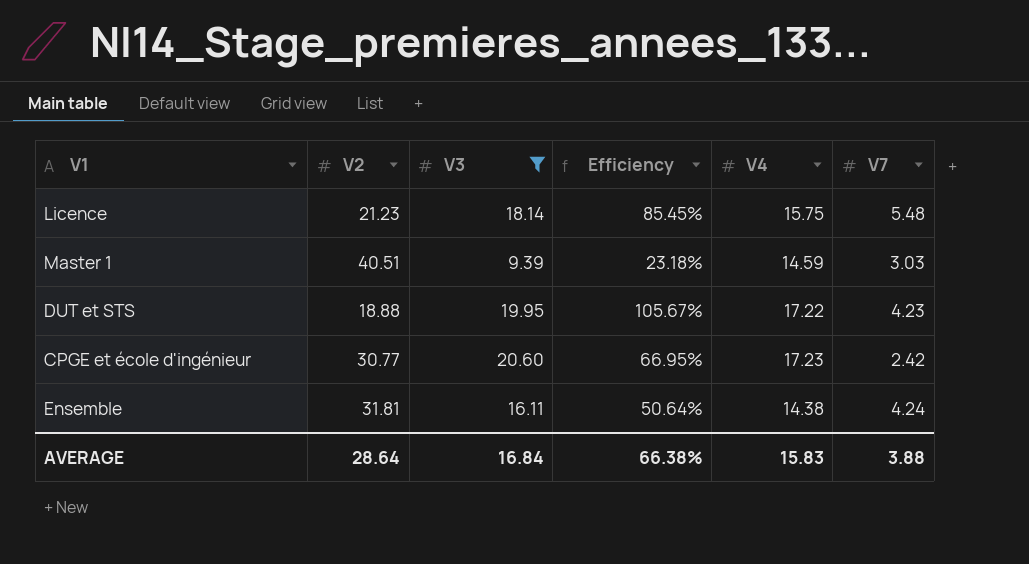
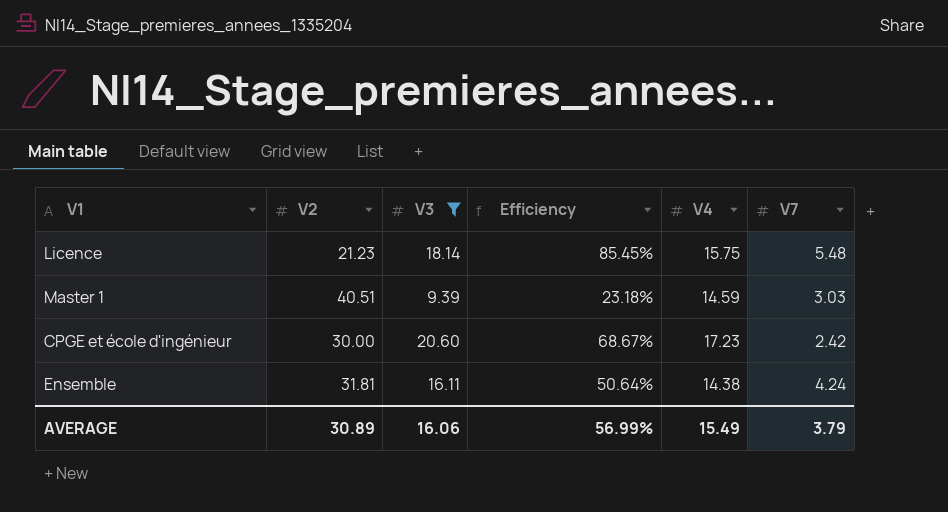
row DUT et STS: 18.88 | 19.95 | 105.67% | 17.22 | 4.23 -> none
CPGE et école d'ingénieur | V2: 30.77 -> 30.00
CPGE et école d'ingénieur | Efficiency: 66.95% -> 68.67%
AVERAGE | V2: 28.64 -> 30.89
AVERAGE | V3: 16.84 -> 16.06
AVERAGE | Efficiency: 66.38% -> 56.99%
AVERAGE | V4: 15.83 -> 15.49
AVERAGE | V7: 3.88 -> 3.79

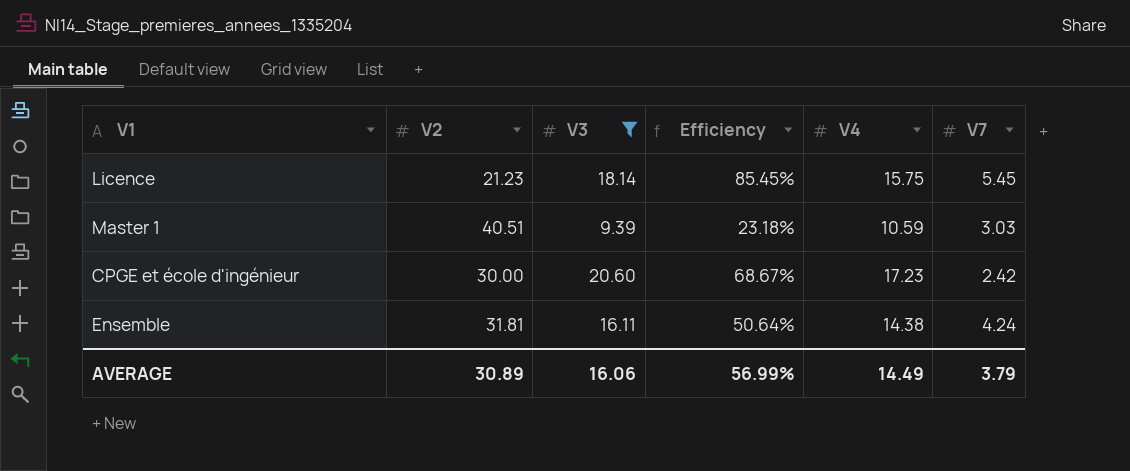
Licence | V7: 5.48 -> 5.45
Master 1 | V4: 14.59 -> 10.59
AVERAGE | V4: 15.49 -> 14.49

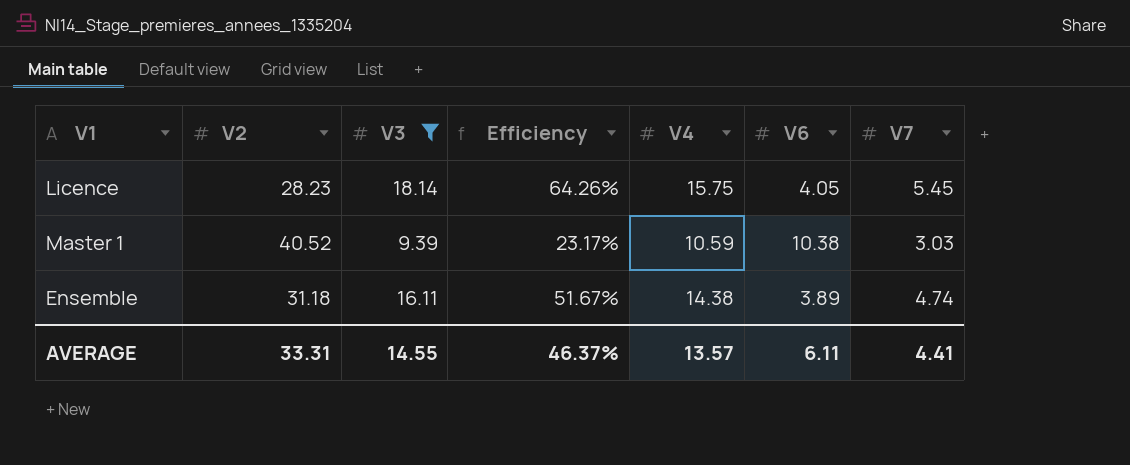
column V6 | position: none -> 6
row CPGE et école d'ingénieur: 30.00 | 20.60 | 68.67% | 17.23 | 2.42 -> none
Licence | V2: 21.23 -> 28.23
Licence | Efficiency: 85.45% -> 64.26%
Master 1 | V2: 40.51 -> 40.52
Master 1 | Efficiency: 23.18% -> 23.17%
Ensemble | V2: 31.81 -> 31.18
Ensemble | Efficiency: 50.64% -> 51.67%
Ensemble | V7: 4.24 -> 4.74
AVERAGE | V2: 30.89 -> 33.31
AVERAGE | V3: 16.06 -> 14.55
AVERAGE | Efficiency: 56.99% -> 46.37%
AVERAGE | V4: 14.49 -> 13.57
AVERAGE | V7: 3.79 -> 4.41

